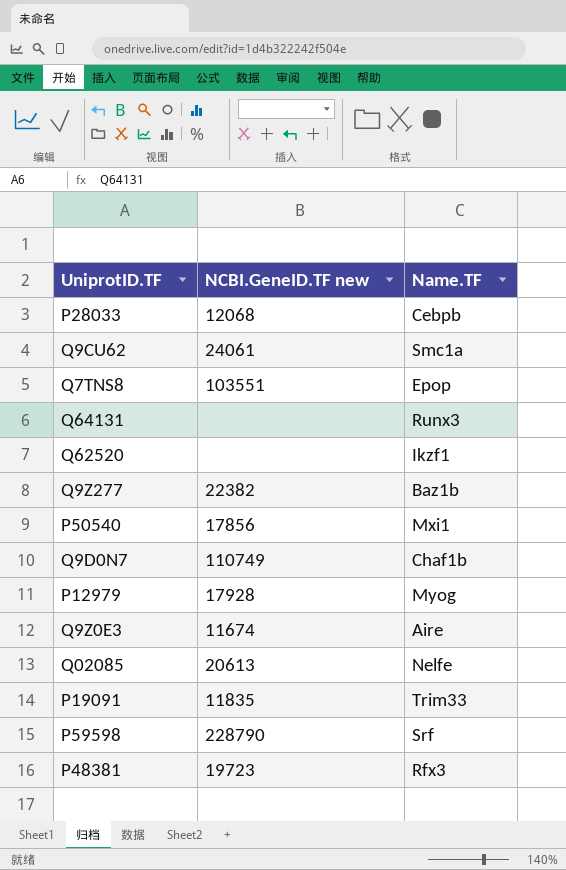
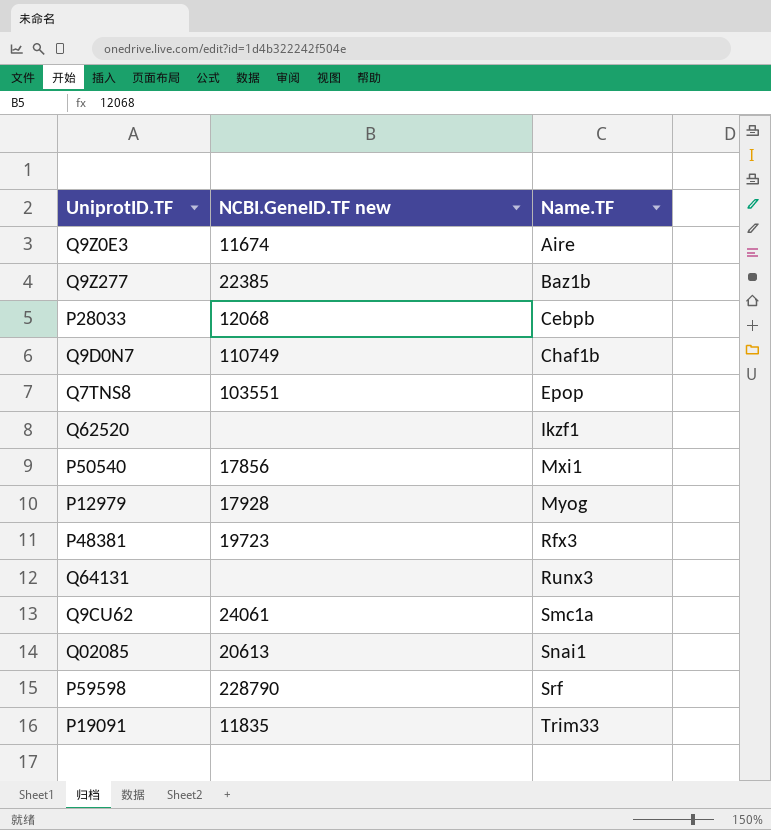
row order: none -> Name.TF ascending
Q9Z277 | NCBI.GeneID.TF new: 22382 -> 22385
Q02085 | Name.TF: Nelfe -> Snai1

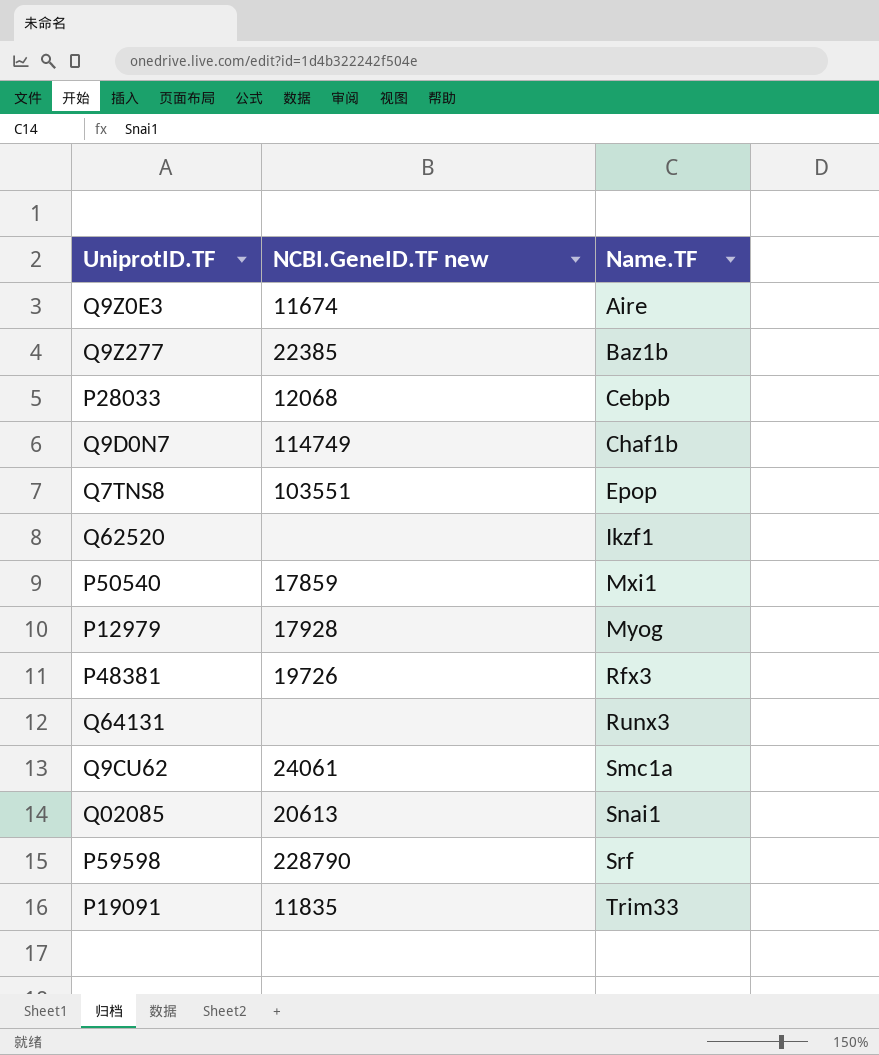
Q9D0N7 | NCBI.GeneID.TF new: 110749 -> 114749
P50540 | NCBI.GeneID.TF new: 17856 -> 17859
P48381 | NCBI.GeneID.TF new: 19723 -> 19726

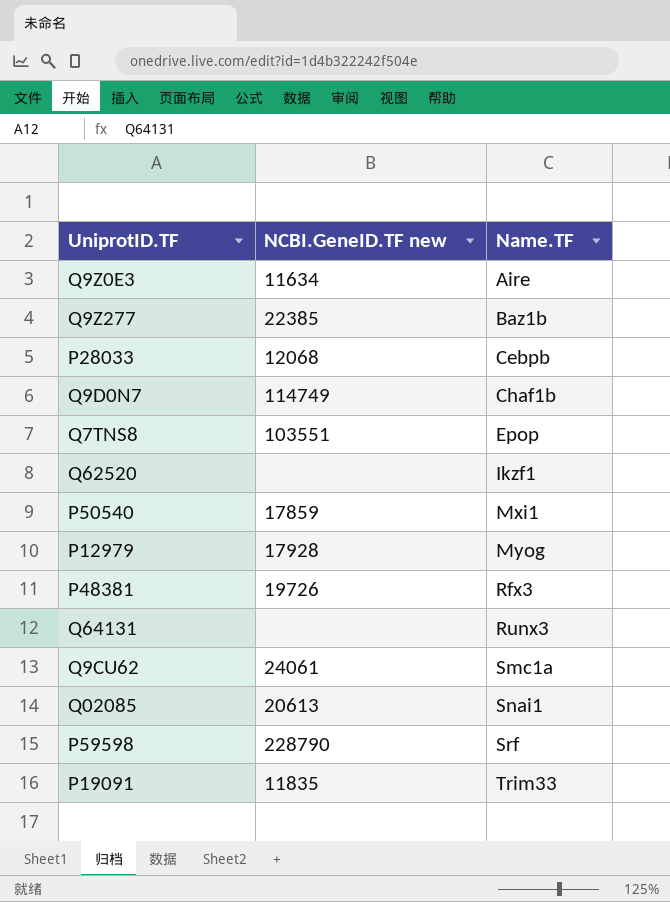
Q9Z0E3 | NCBI.GeneID.TF new: 11674 -> 11634

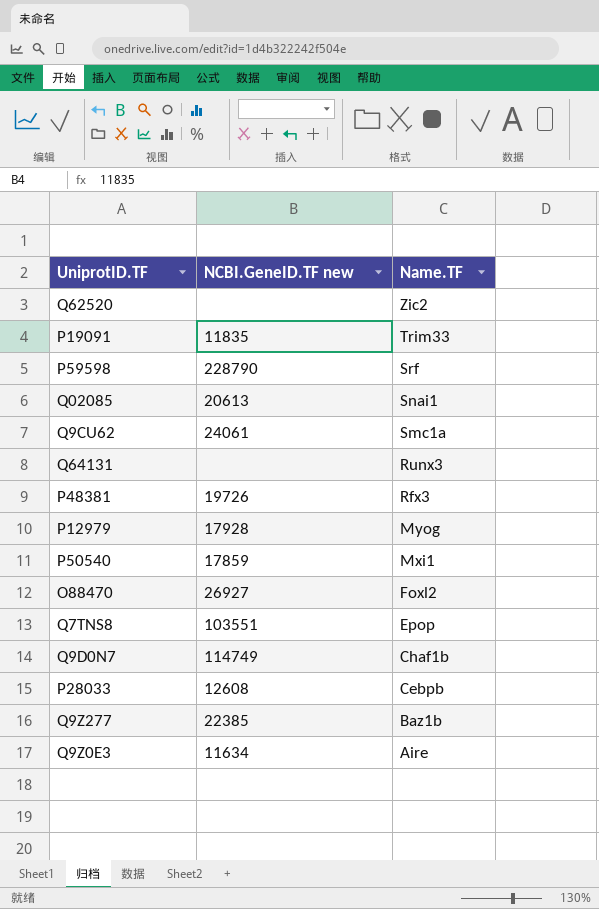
row order: Name.TF ascending -> Name.TF descending
Q62520 | Name.TF: Ikzf1 -> Zic2
row O88470: none -> 26927 | Foxl2
P28033 | NCBI.GeneID.TF new: 12068 -> 12608

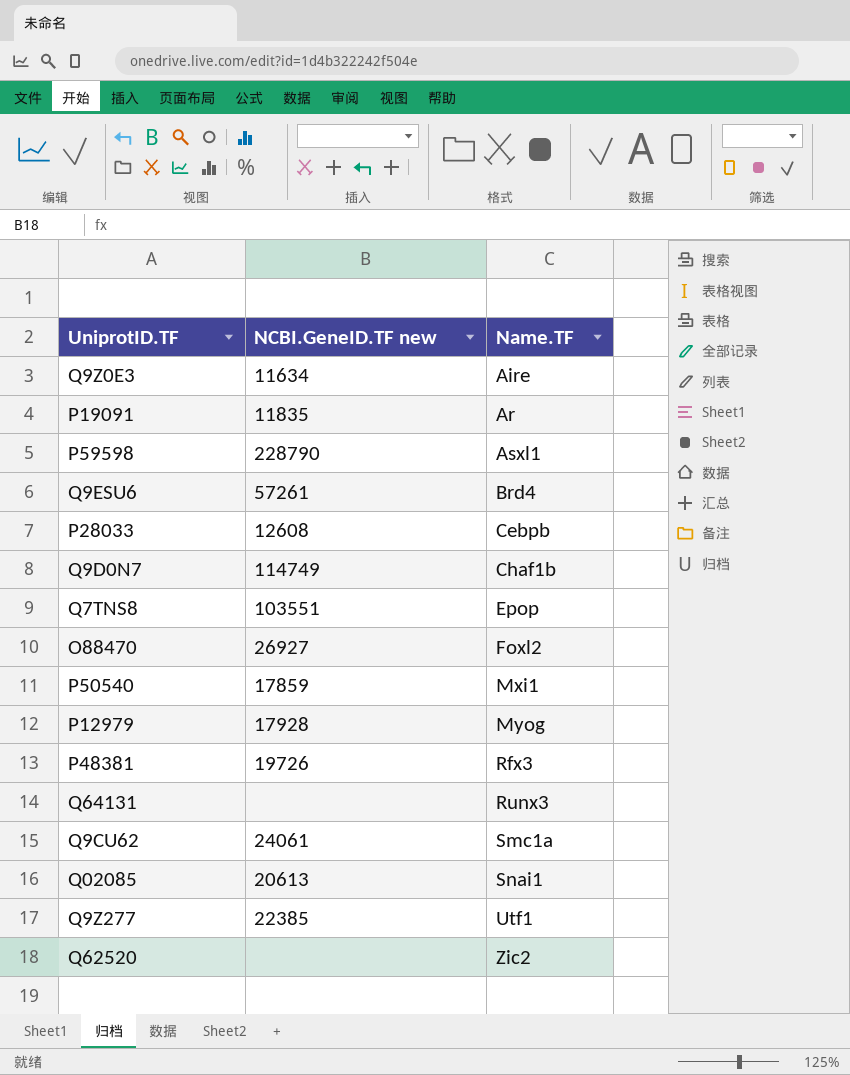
row order: Name.TF descending -> Name.TF ascending
P19091 | Name.TF: Trim33 -> Ar
P59598 | Name.TF: Srf -> Asxl1
row Q9ESU6: none -> 57261 | Brd4
Q9Z277 | Name.TF: Baz1b -> Utf1

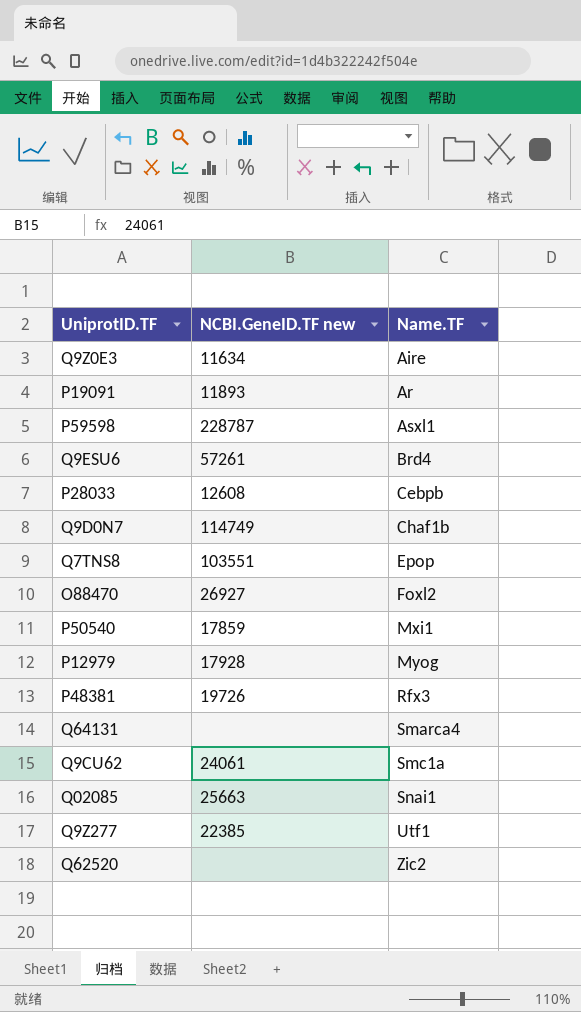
P19091 | NCBI.GeneID.TF new: 11835 -> 11893
P59598 | NCBI.GeneID.TF new: 228790 -> 228787
Q64131 | Name.TF: Runx3 -> Smarca4
Q02085 | NCBI.GeneID.TF new: 20613 -> 25663

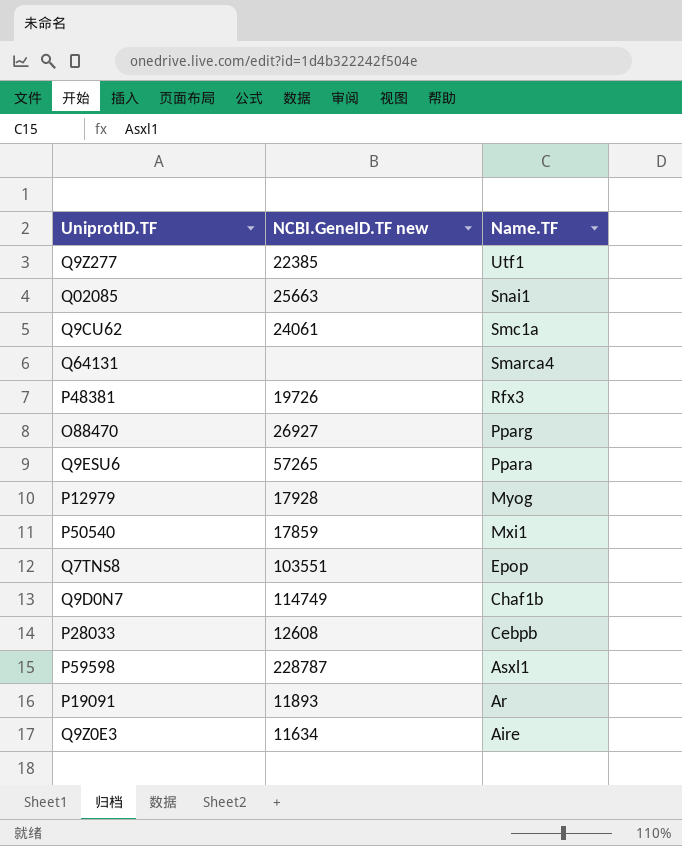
row order: Name.TF ascending -> Name.TF descending
row Q62520: none | Zic2 -> none
O88470 | Name.TF: Foxl2 -> Pparg
Q9ESU6 | NCBI.GeneID.TF new: 57261 -> 57265
Q9ESU6 | Name.TF: Brd4 -> Ppara

